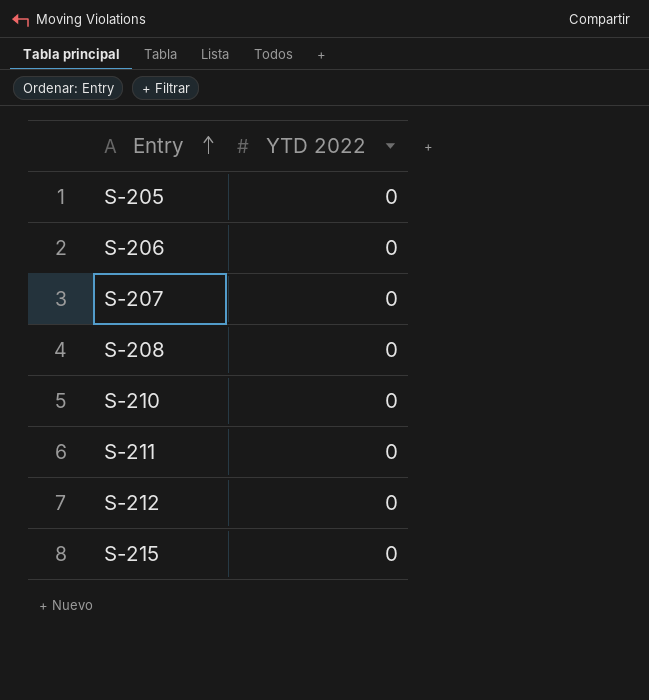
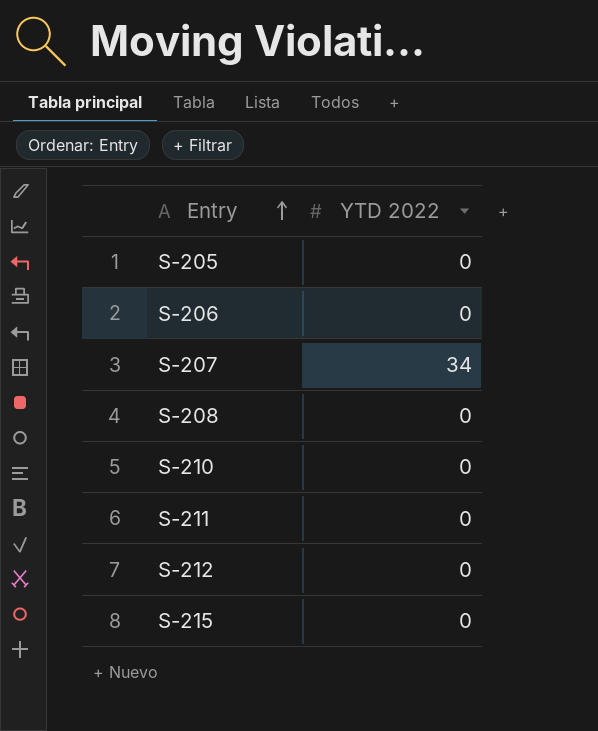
S-207 | YTD 2022: 0 -> 34

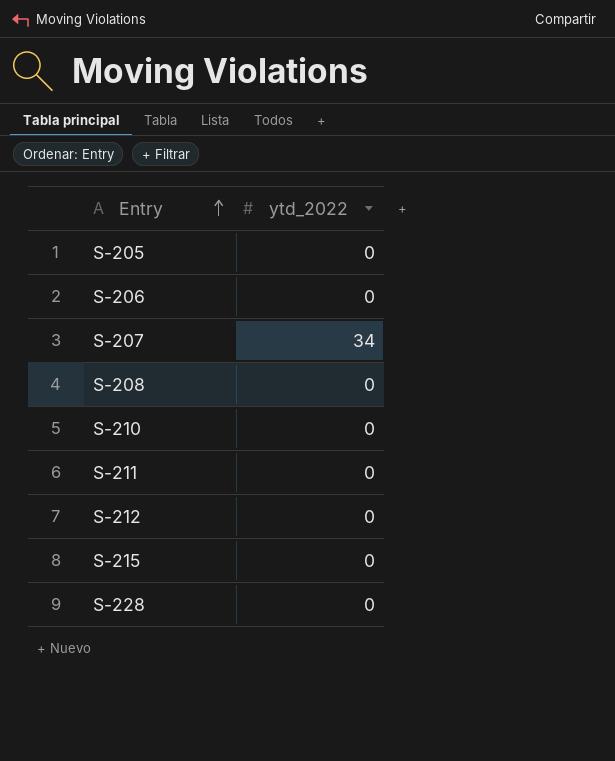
column name: YTD 2022 -> ytd_2022
row S-228: none -> 0

